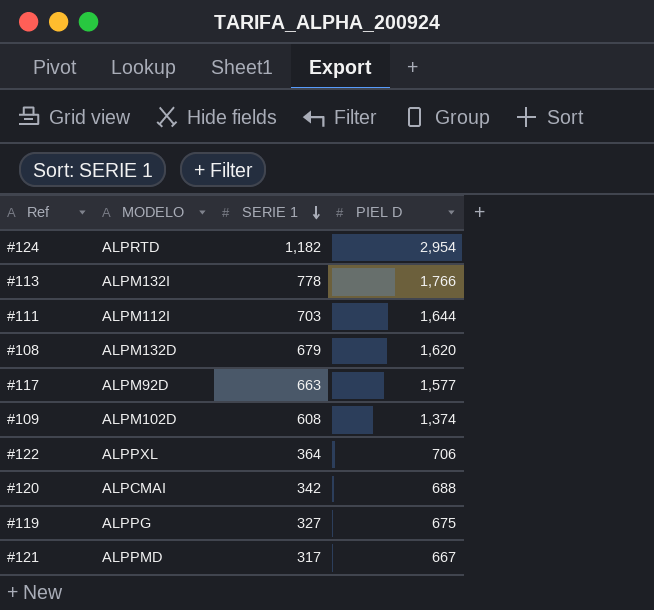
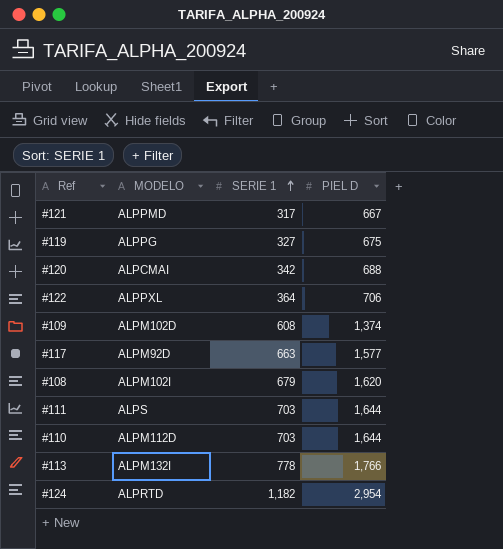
row order: SERIE 1 descending -> SERIE 1 ascending
#108 | MODELO: ALPM132D -> ALPM102I
#111 | MODELO: ALPM112I -> ALPS
row #110: none -> ALPM112D | 703 | 1,644

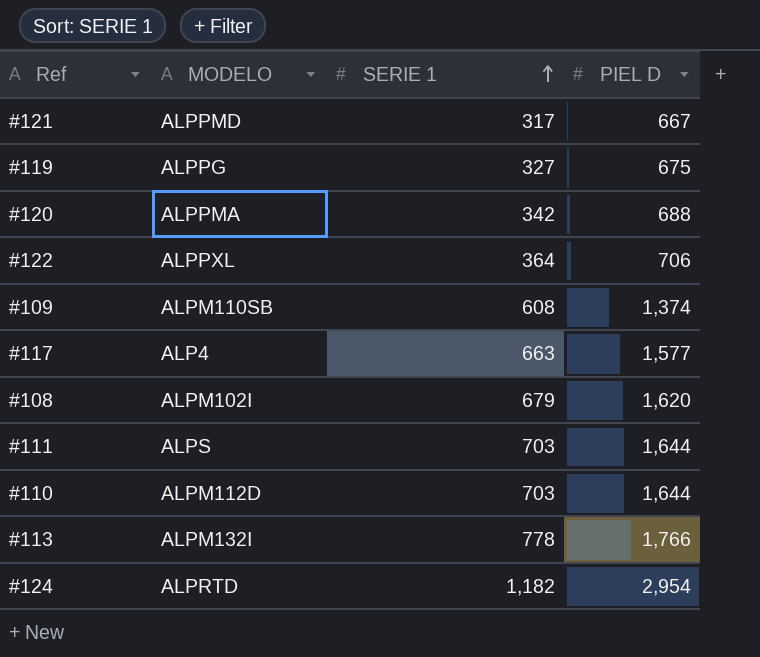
#120 | MODELO: ALPCMAI -> ALPPMA
#109 | MODELO: ALPM102D -> ALPM110SB
#117 | MODELO: ALPM92D -> ALP4

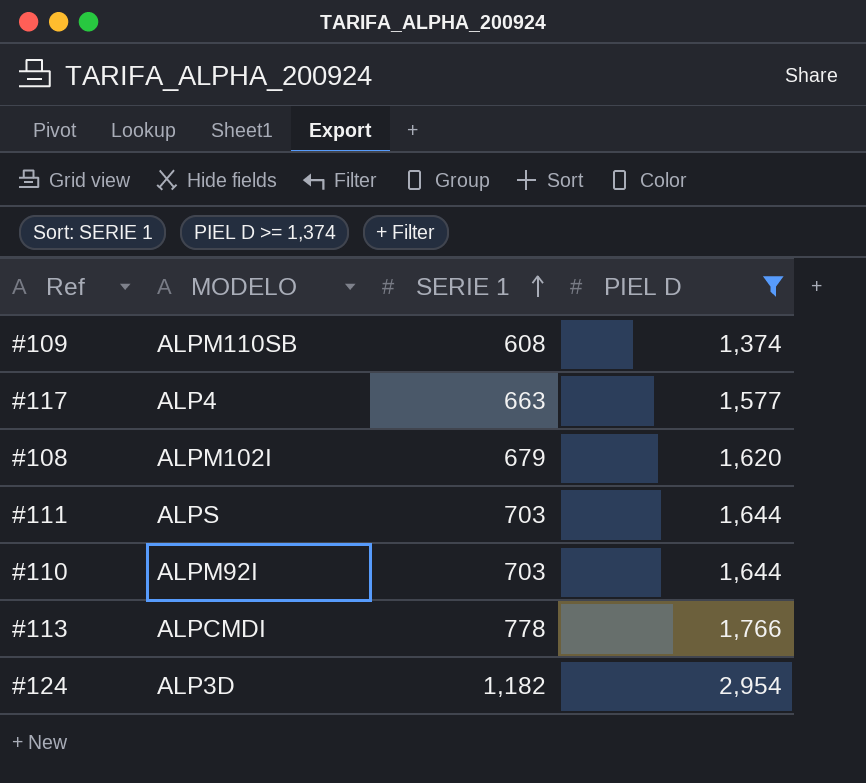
filter: none -> PIEL D >= 1,374
#110 | MODELO: ALPM112D -> ALPM92I
#113 | MODELO: ALPM132I -> ALPCMDI
#124 | MODELO: ALPRTD -> ALP3D

